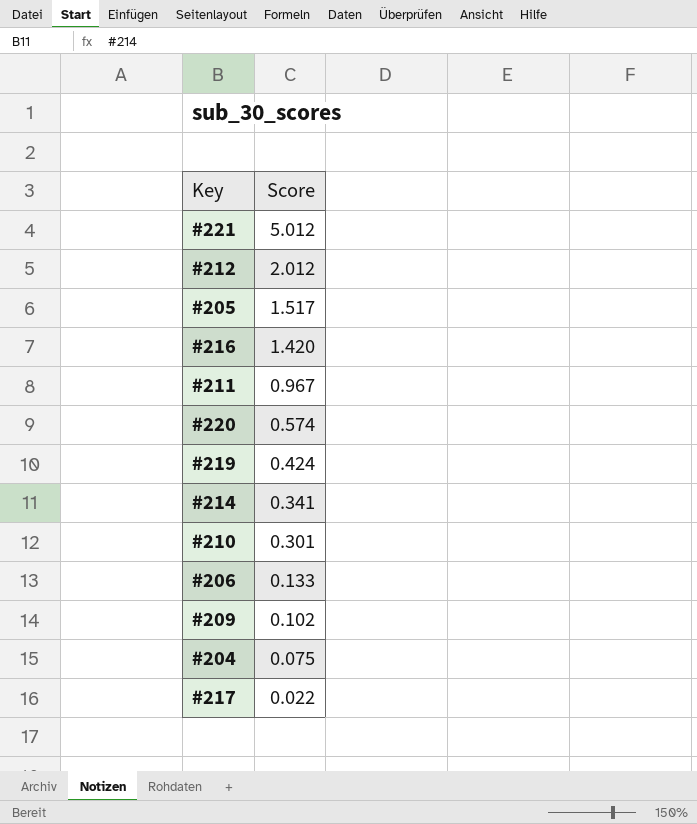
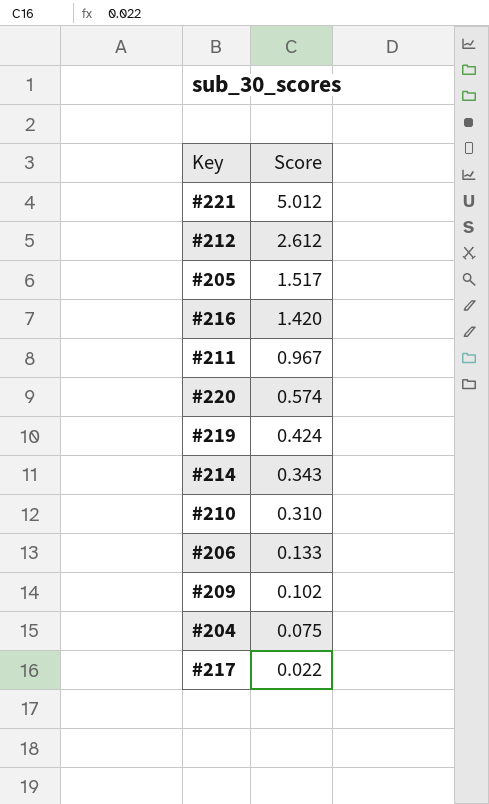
#212 | Score: 2.012 -> 2.612
#214 | Score: 0.341 -> 0.343
#210 | Score: 0.301 -> 0.310

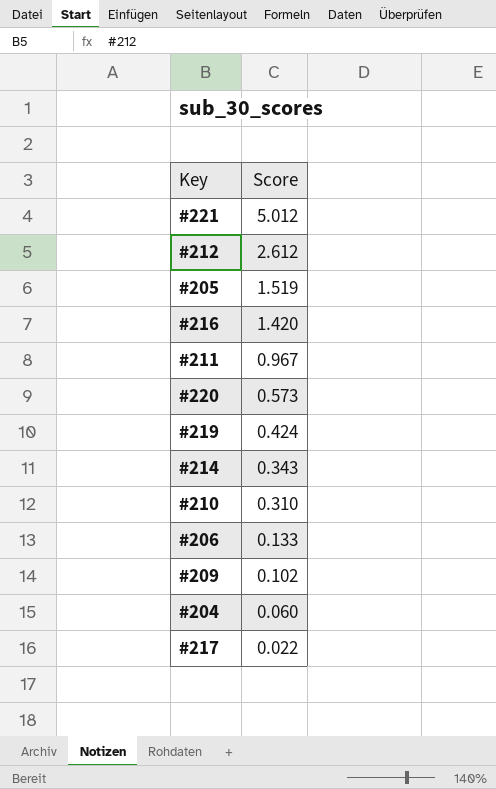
#205 | Score: 1.517 -> 1.519
#220 | Score: 0.574 -> 0.573
#204 | Score: 0.075 -> 0.060

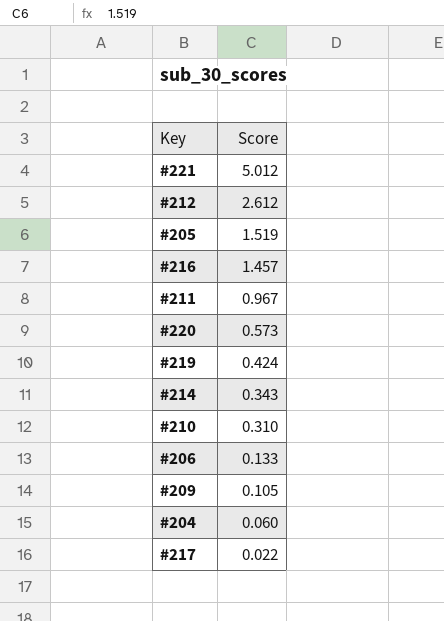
#216 | Score: 1.420 -> 1.457
#209 | Score: 0.102 -> 0.105

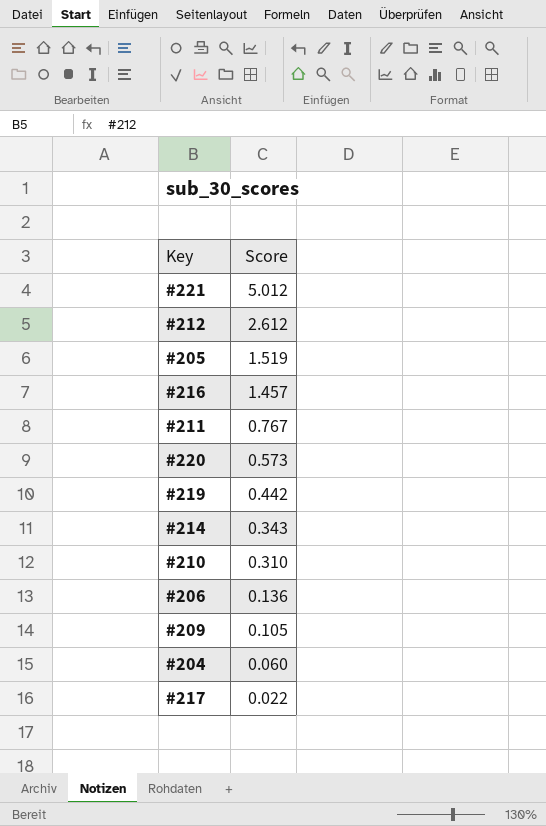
#211 | Score: 0.967 -> 0.767
#219 | Score: 0.424 -> 0.442
#206 | Score: 0.133 -> 0.136

